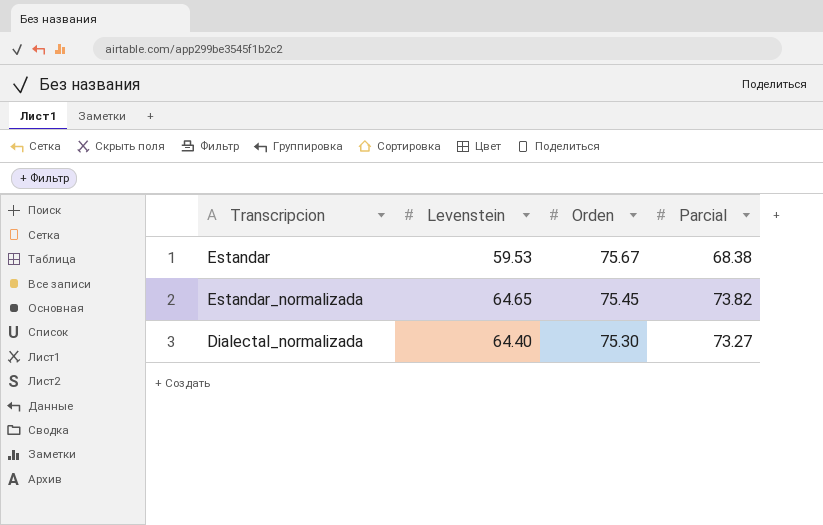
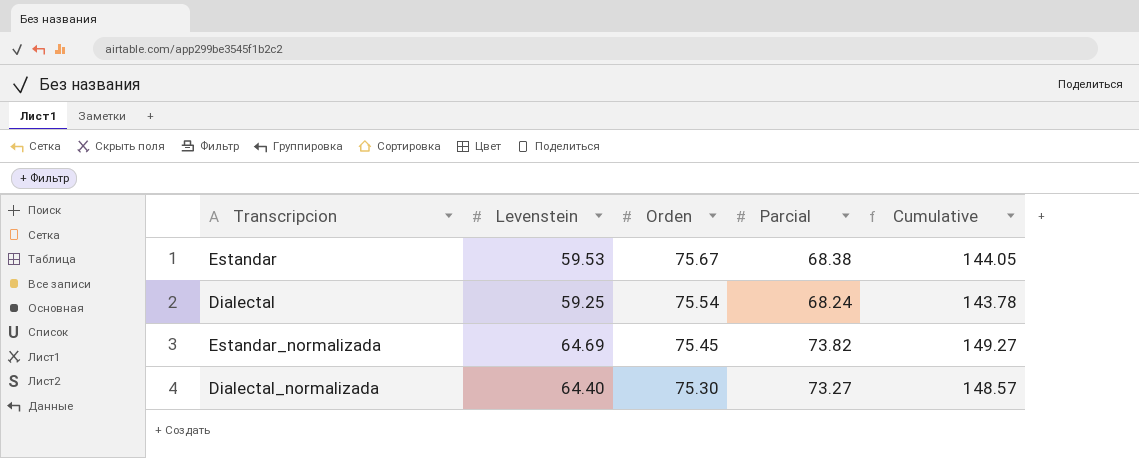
column Cumulative | formula: none -> [Orden] + [Parcial]
row Dialectal: none -> 59.25 | 75.54 | 68.24 | 143.78
Estandar_normalizada | Levenstein: 64.65 -> 64.69

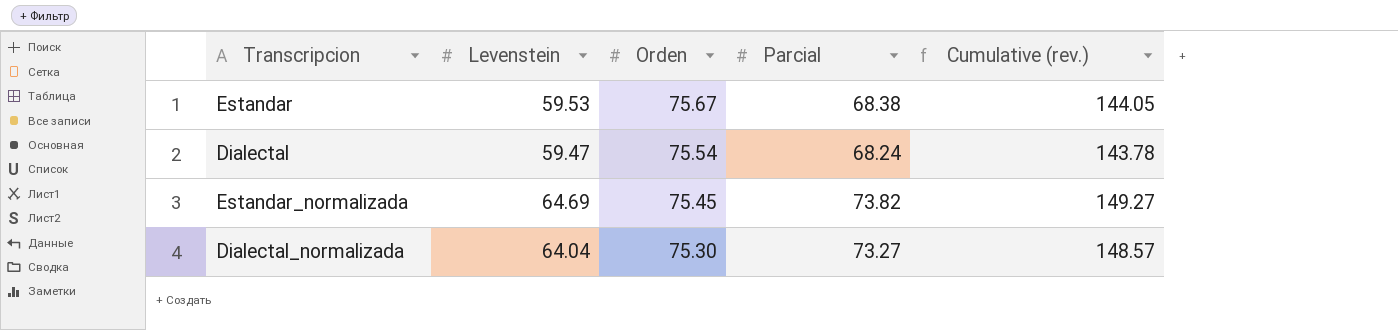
column name: Cumulative -> Cumulative (rev.)
Dialectal | Levenstein: 59.25 -> 59.47
Dialectal_normalizada | Levenstein: 64.40 -> 64.04

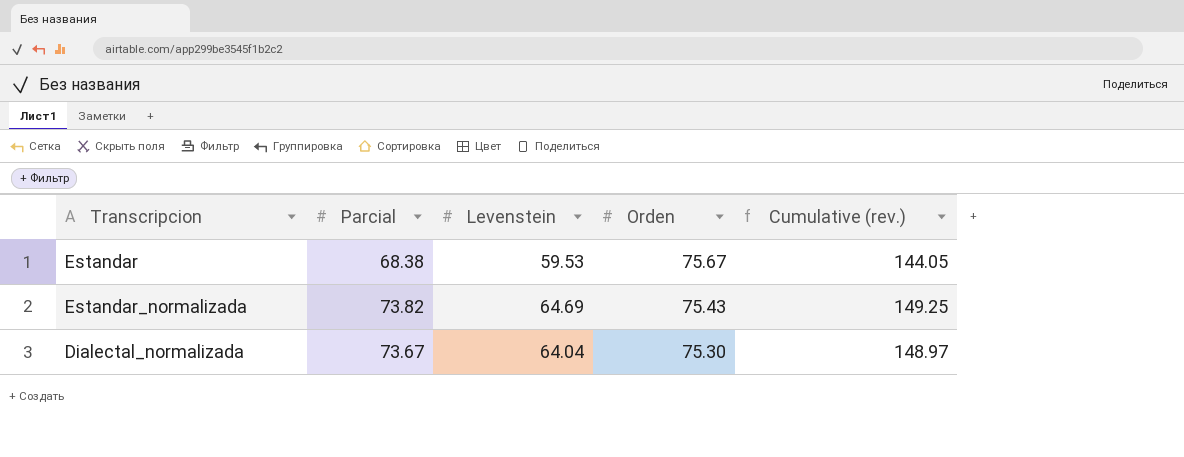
column Parcial | position: 4 -> 2
row Dialectal: 59.47 | 75.54 | 68.24 | 143.78 -> none
Estandar_normalizada | Orden: 75.45 -> 75.43
Estandar_normalizada | Cumulative (rev.): 149.27 -> 149.25
Dialectal_normalizada | Parcial: 73.27 -> 73.67
Dialectal_normalizada | Cumulative (rev.): 148.57 -> 148.97

